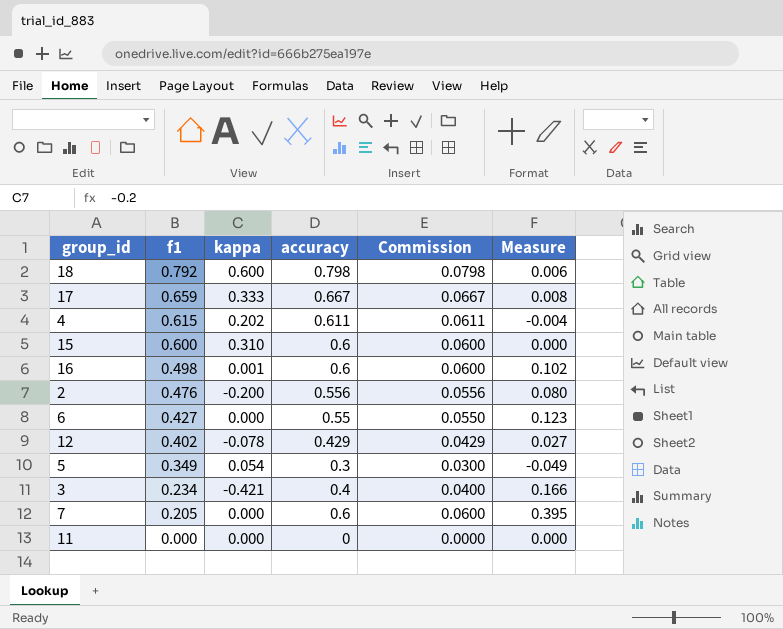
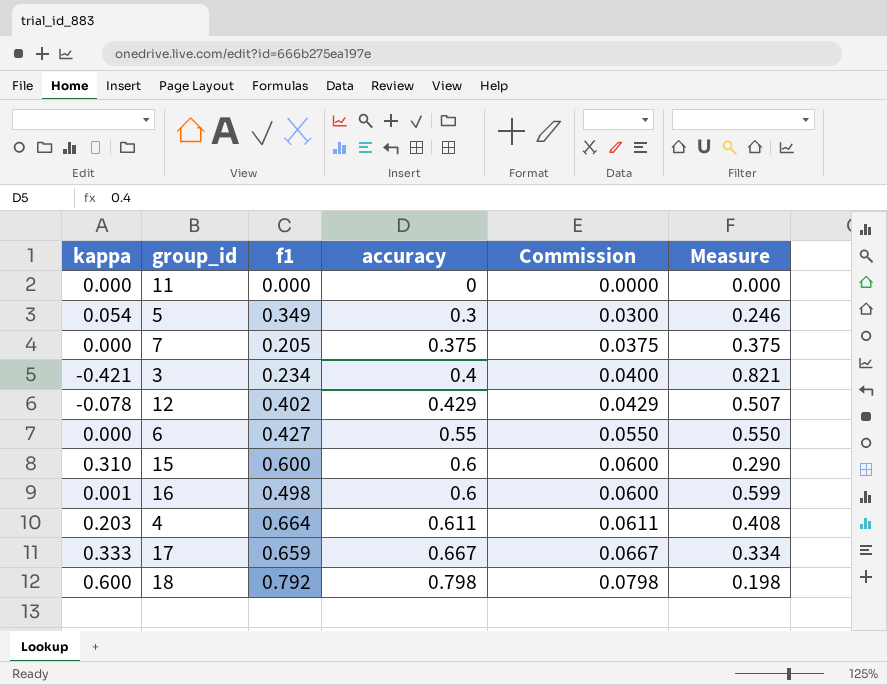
row order: f1 descending -> accuracy ascending
column kappa | position: 3 -> 1
column Measure | formula: [accuracy] - [f1] -> [accuracy] - [kappa]
row 2: 0.476 | -0.200 | 0.556 | 0.0556 | 0.080 -> none
7 | accuracy: 0.6 -> 0.375
7 | Commission: 0.0600 -> 0.0375
4 | kappa: 0.202 -> 0.203
4 | f1: 0.615 -> 0.664

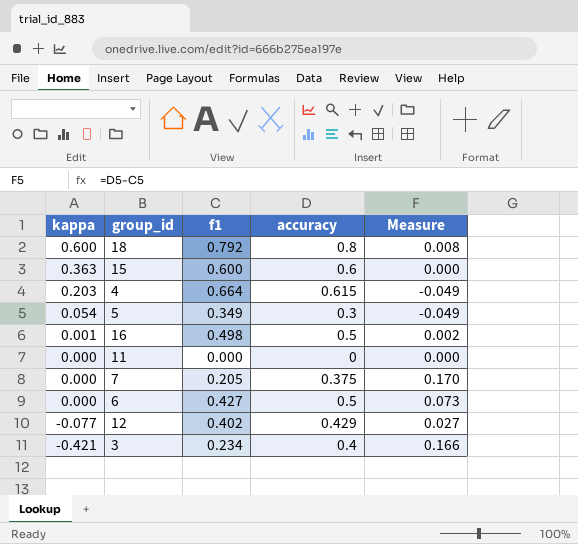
row order: accuracy ascending -> kappa descending
column Commission | formula: [accuracy] * 0.1 -> none
column Measure | formula: [accuracy] - [kappa] -> [accuracy] - [f1]
row 17: 0.333 | 0.659 | 0.667 | 0.0667 | 0.334 -> none
18 | accuracy: 0.798 -> 0.8
15 | kappa: 0.310 -> 0.363
4 | accuracy: 0.611 -> 0.615
16 | accuracy: 0.6 -> 0.5
6 | accuracy: 0.55 -> 0.5
12 | kappa: -0.078 -> -0.077

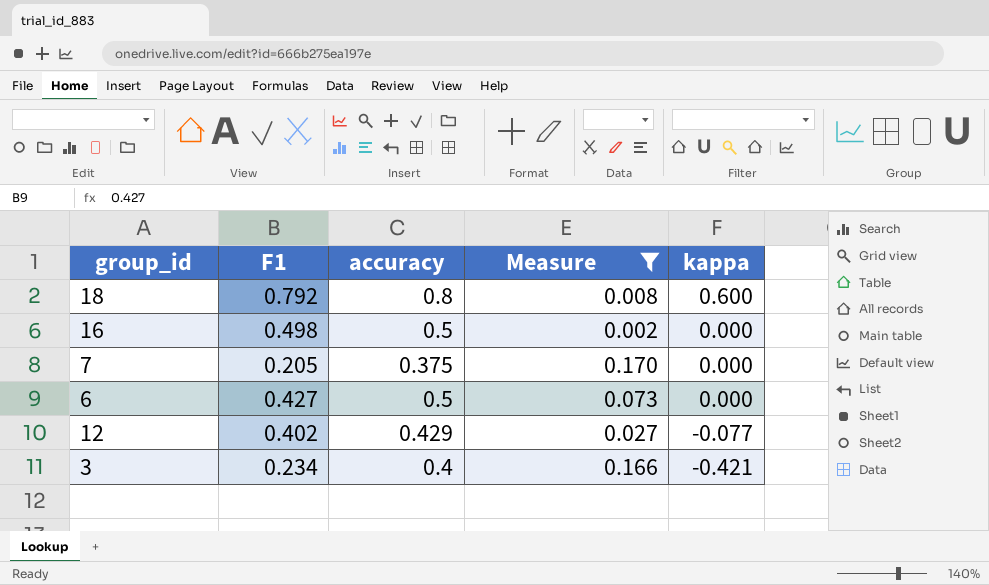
filter: none -> Measure >= 0.002
column name: f1 -> F1
column kappa | position: 1 -> 5
16 | kappa: 0.001 -> 0.000

